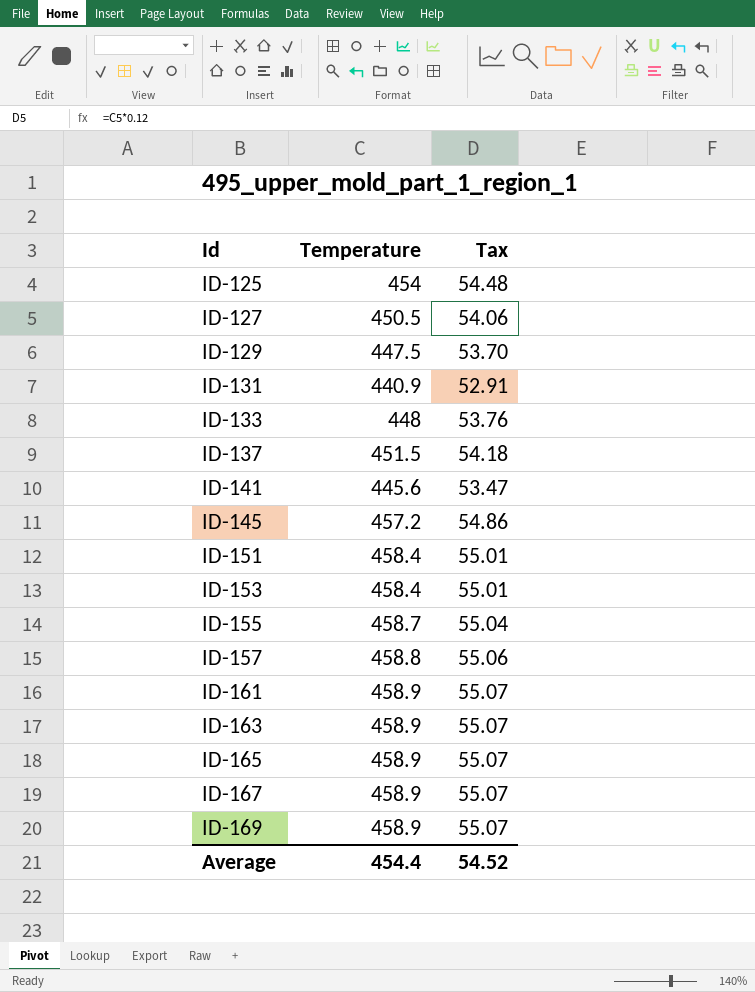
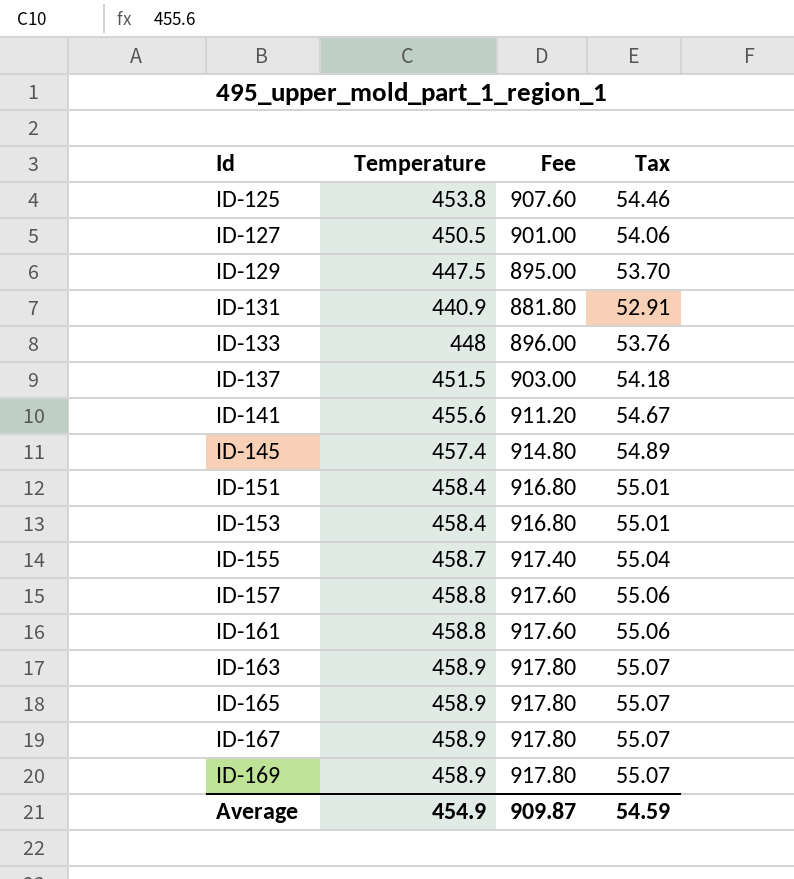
column Fee | formula: none -> [Temperature] * 2
ID-125 | Temperature: 454 -> 453.8
ID-125 | Tax: 54.48 -> 54.46
ID-141 | Temperature: 445.6 -> 455.6
ID-141 | Tax: 53.47 -> 54.67
ID-145 | Temperature: 457.2 -> 457.4
ID-145 | Tax: 54.86 -> 54.89
ID-161 | Temperature: 458.9 -> 458.8
ID-161 | Tax: 55.07 -> 55.06
Average | Temperature: 454.4 -> 454.9
Average | Tax: 54.52 -> 54.59

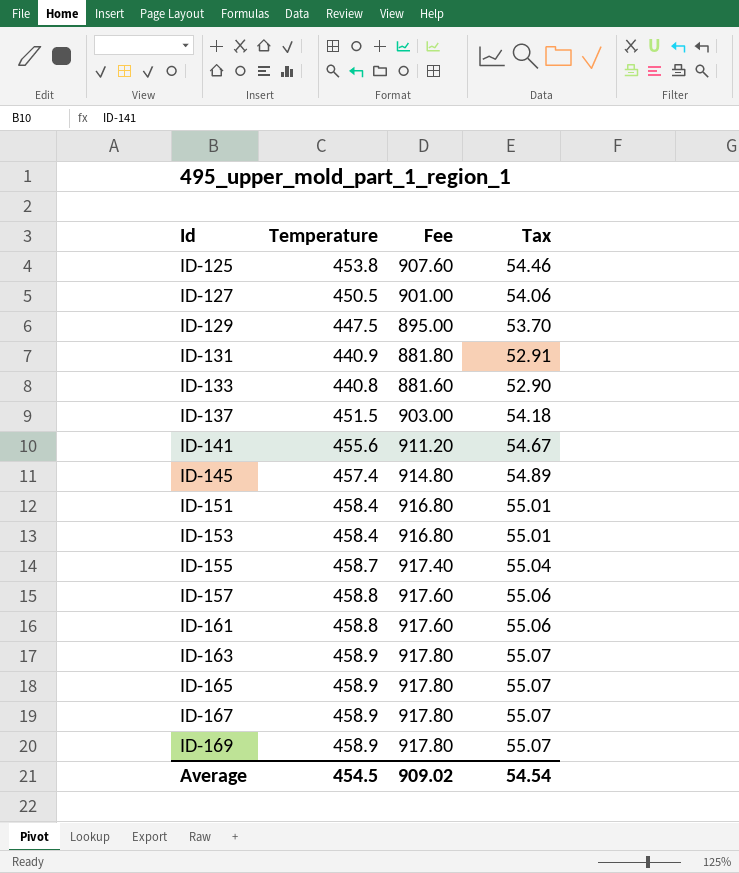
ID-133 | Temperature: 448 -> 440.8
ID-133 | Fee: 896.00 -> 881.60
ID-133 | Tax: 53.76 -> 52.90
Average | Temperature: 454.9 -> 454.5
Average | Fee: 909.87 -> 909.02
Average | Tax: 54.59 -> 54.54

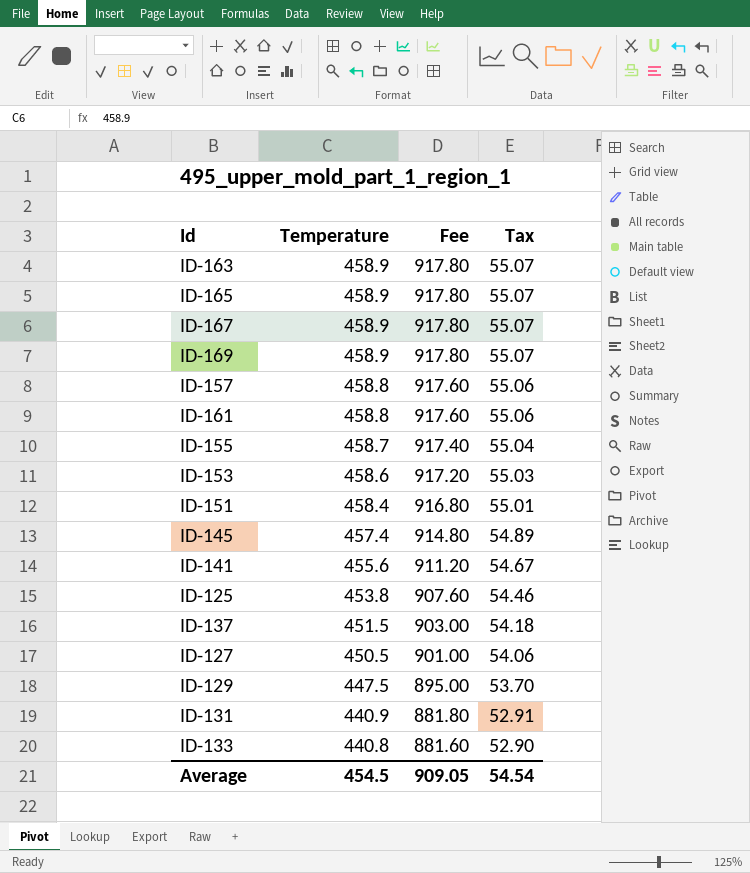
row order: Id ascending -> Temperature descending
ID-153 | Temperature: 458.4 -> 458.6
ID-153 | Fee: 916.80 -> 917.20
ID-153 | Tax: 55.01 -> 55.03
Average | Fee: 909.02 -> 909.05

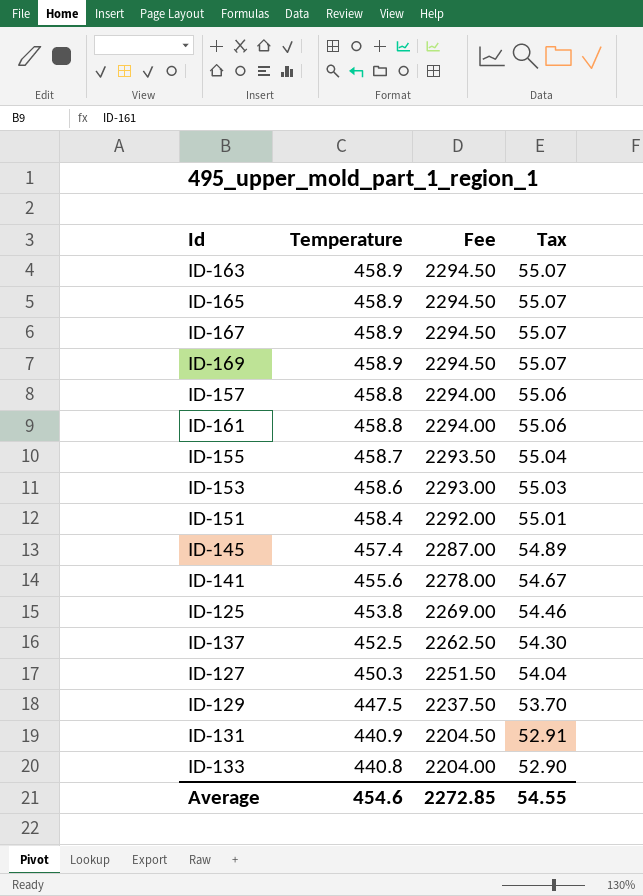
column Fee | formula: [Temperature] * 2 -> [Temperature] * 5
ID-137 | Temperature: 451.5 -> 452.5
ID-137 | Tax: 54.18 -> 54.30
ID-127 | Temperature: 450.5 -> 450.3
ID-127 | Tax: 54.06 -> 54.04
Average | Temperature: 454.5 -> 454.6
Average | Fee: 909.05 -> 2272.85
Average | Tax: 54.54 -> 54.55

